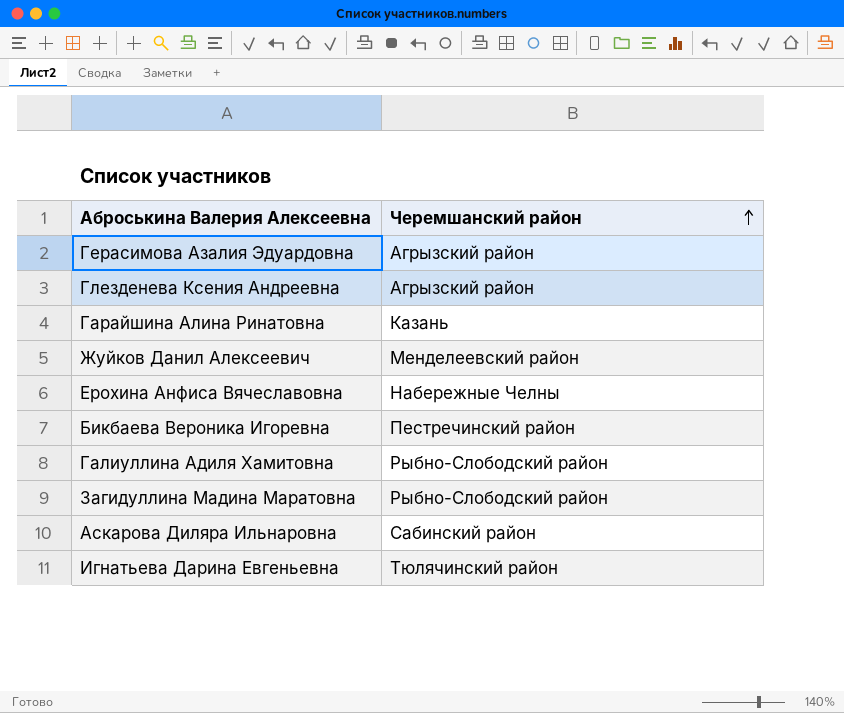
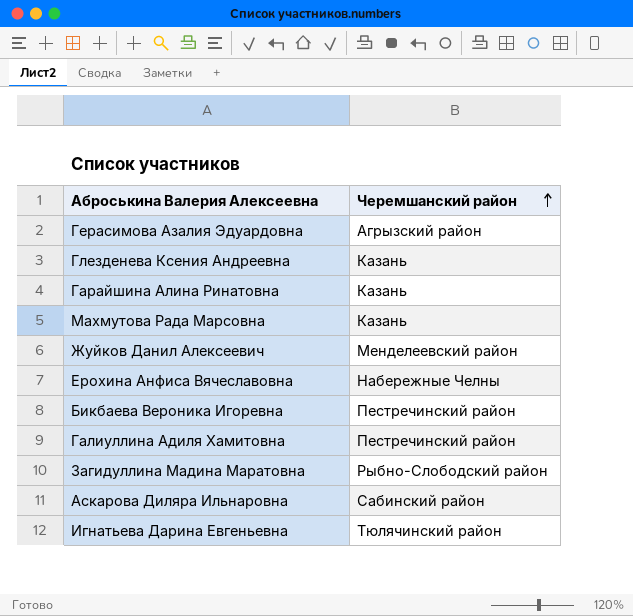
Глезденева Ксения Андреевна | Черемшанский район: Агрызский район -> Казань
row Махмутова Рада Марсовна: none -> Казань
Галиуллина Адиля Хамитовна | Черемшанский район: Рыбно-Слободский район -> Пестречинский район

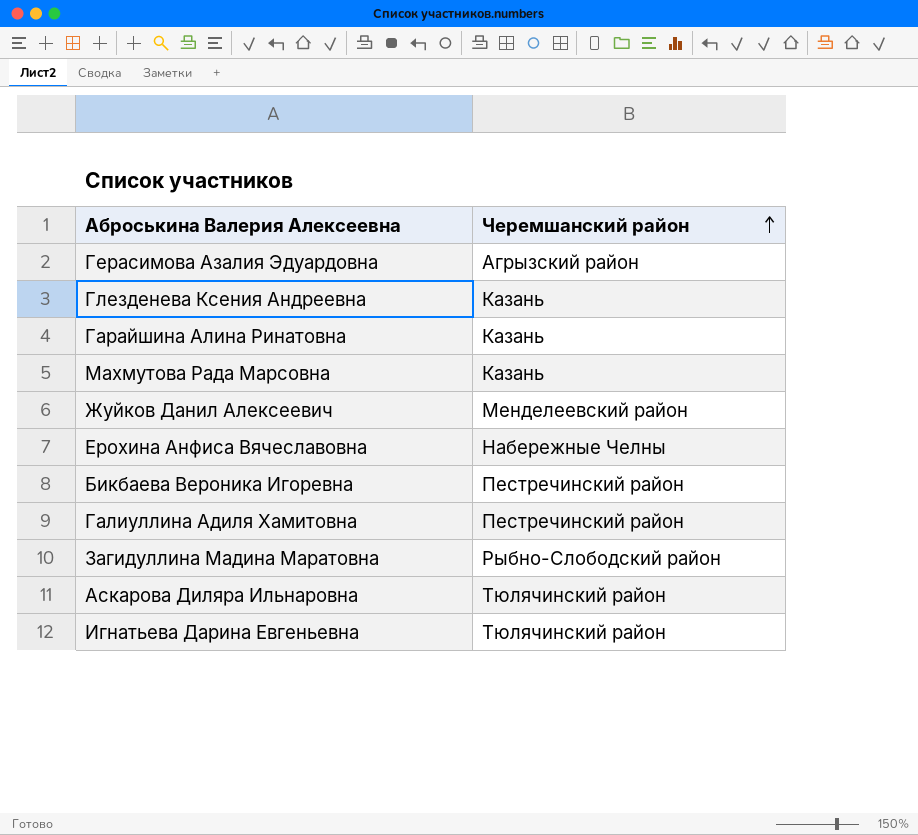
Аскарова Диляра Ильнаровна | Черемшанский район: Сабинский район -> Тюлячинский район

